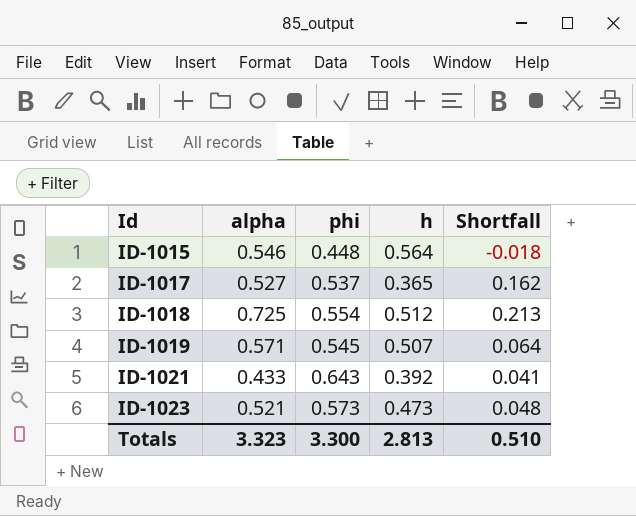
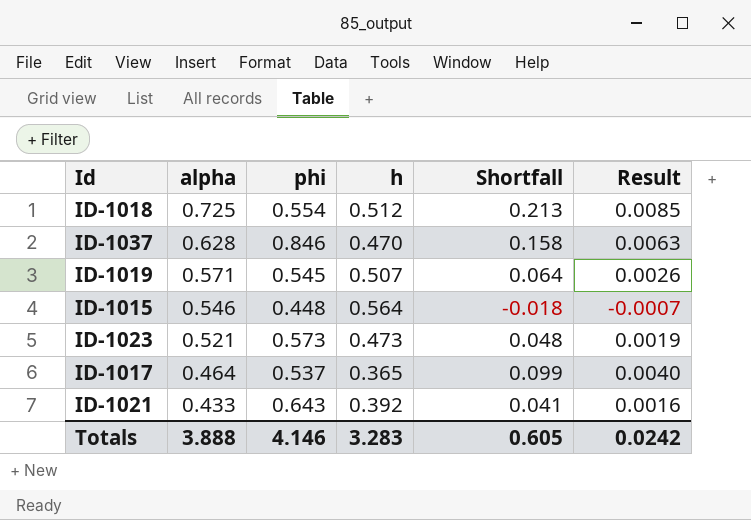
row order: Id ascending -> alpha descending
column Result | formula: none -> [Shortfall] * 0.04
row ID-1037: none -> 0.628 | 0.846 | 0.470 | 0.158 | 0.0063
ID-1017 | alpha: 0.527 -> 0.464
ID-1017 | Shortfall: 0.162 -> 0.099
Totals | alpha: 3.323 -> 3.888
Totals | phi: 3.300 -> 4.146
Totals | h: 2.813 -> 3.283
Totals | Shortfall: 0.510 -> 0.605

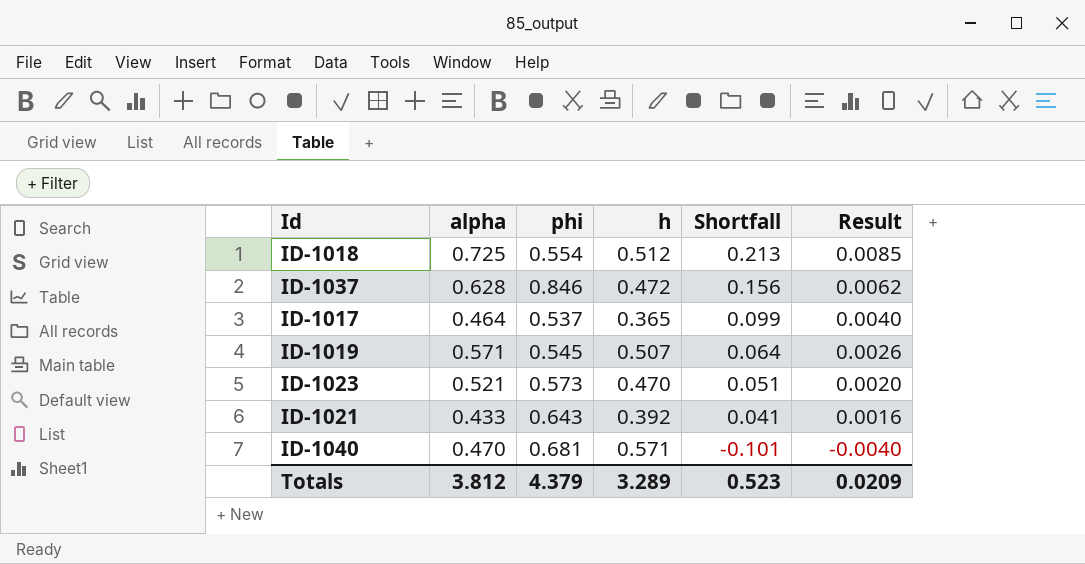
row order: alpha descending -> Shortfall descending
row ID-1015: 0.546 | 0.448 | 0.564 | -0.018 | -0.0007 -> none
ID-1037 | h: 0.470 -> 0.472
ID-1037 | Shortfall: 0.158 -> 0.156
ID-1037 | Result: 0.0063 -> 0.0062
ID-1023 | h: 0.473 -> 0.470
ID-1023 | Shortfall: 0.048 -> 0.051
ID-1023 | Result: 0.0019 -> 0.0020
row ID-1040: none -> 0.470 | 0.681 | 0.571 | -0.101 | -0.0040
Totals | alpha: 3.888 -> 3.812
Totals | phi: 4.146 -> 4.379
Totals | h: 3.283 -> 3.289
Totals | Shortfall: 0.605 -> 0.523
Totals | Result: 0.0242 -> 0.0209

